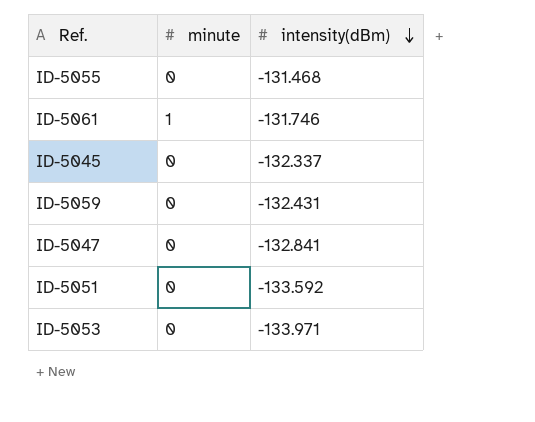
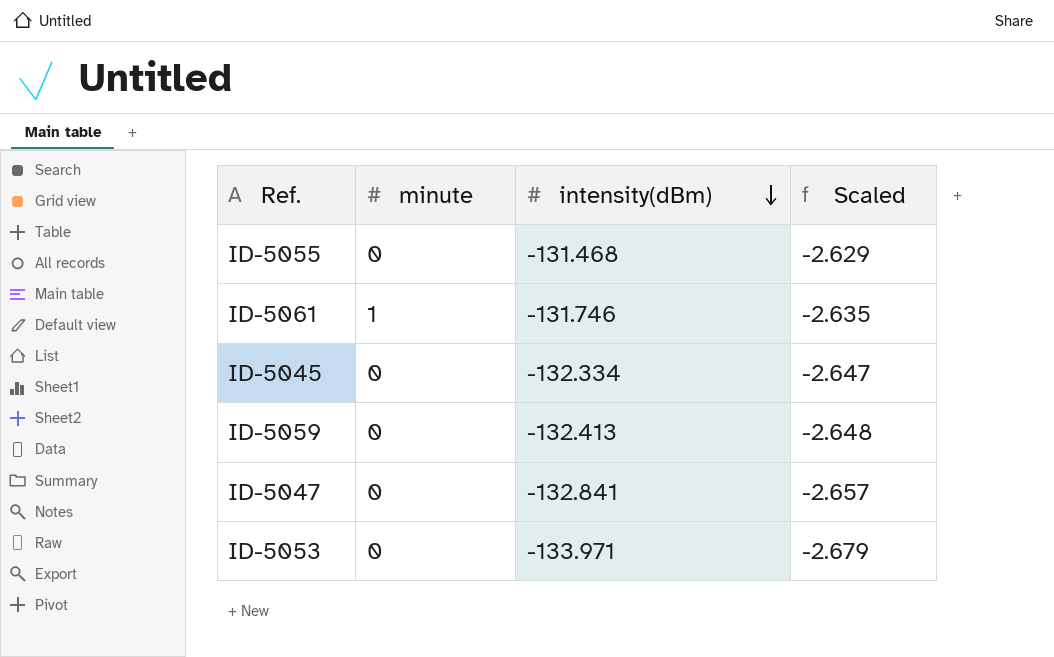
column Scaled | formula: none -> [intensity(dBm)] * 0.02
row ID-5051: 0 | -133.592 -> none
ID-5045 | intensity(dBm): -132.337 -> -132.334
ID-5059 | intensity(dBm): -132.431 -> -132.413

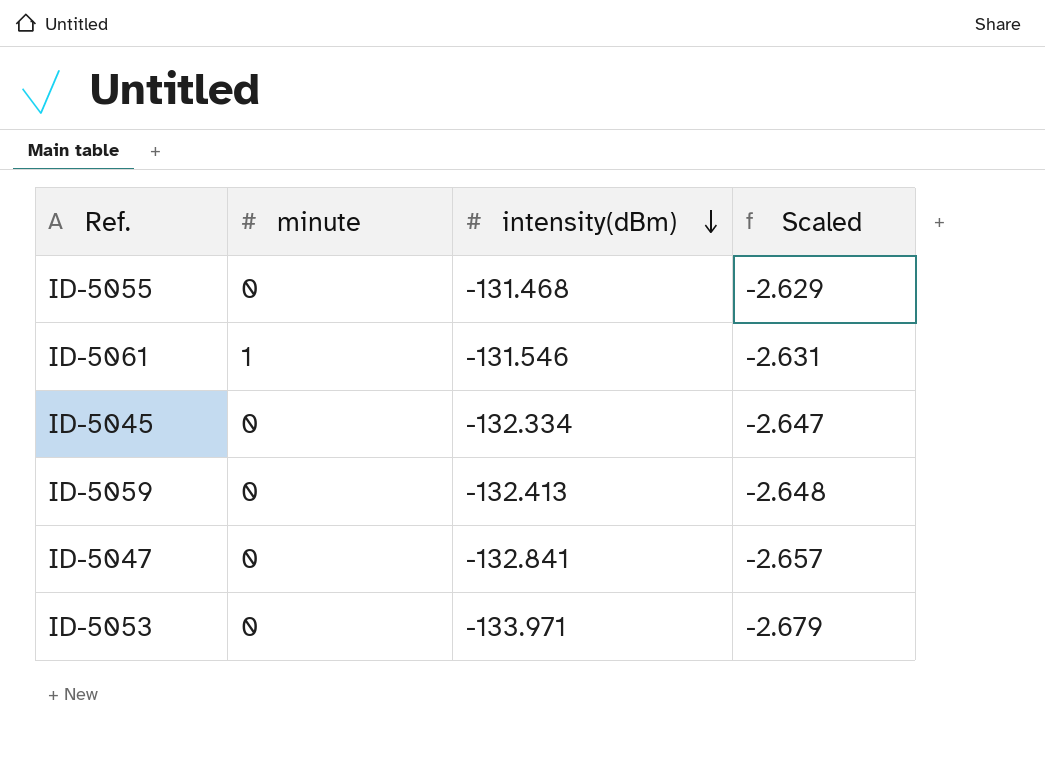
ID-5061 | intensity(dBm): -131.746 -> -131.546
ID-5061 | Scaled: -2.635 -> -2.631

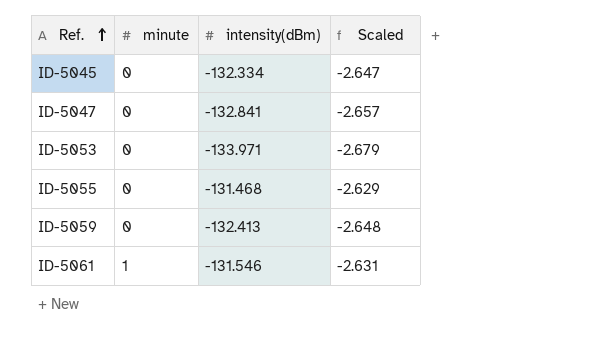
row order: intensity(dBm) descending -> Ref. ascending

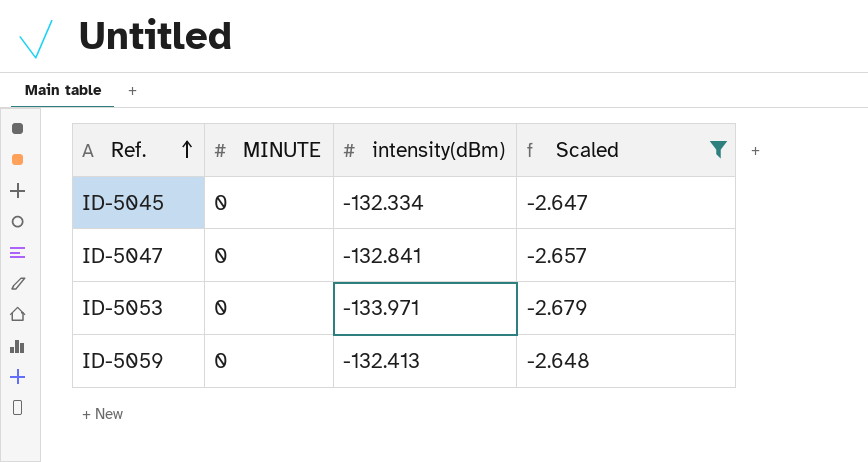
filter: none -> Scaled <= -2.647
column name: minute -> MINUTE

